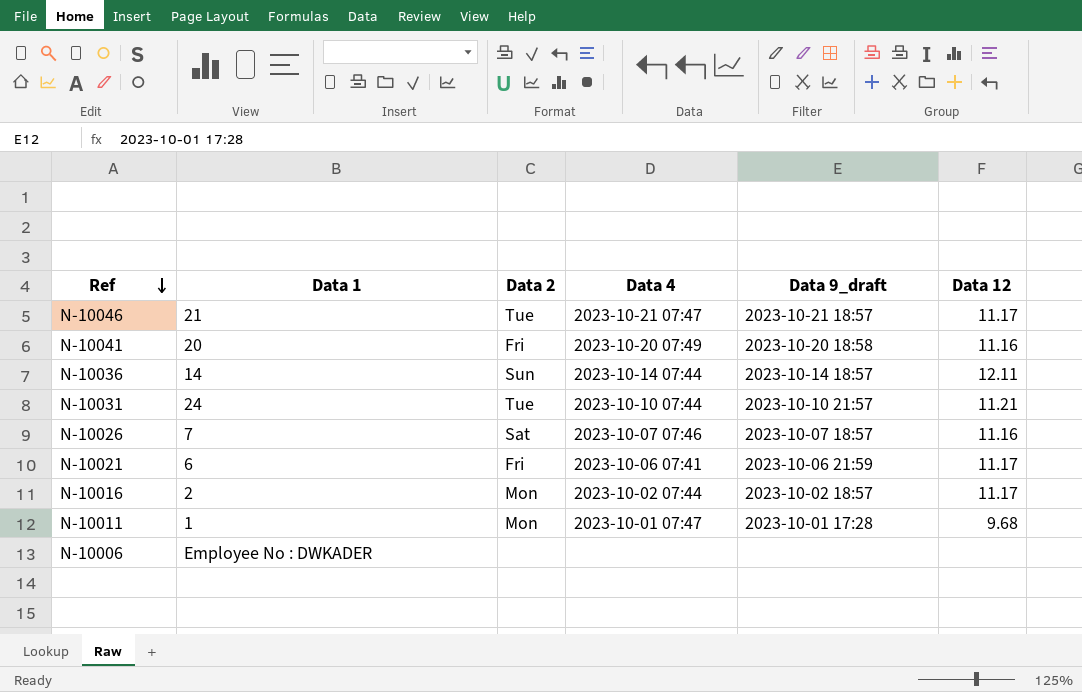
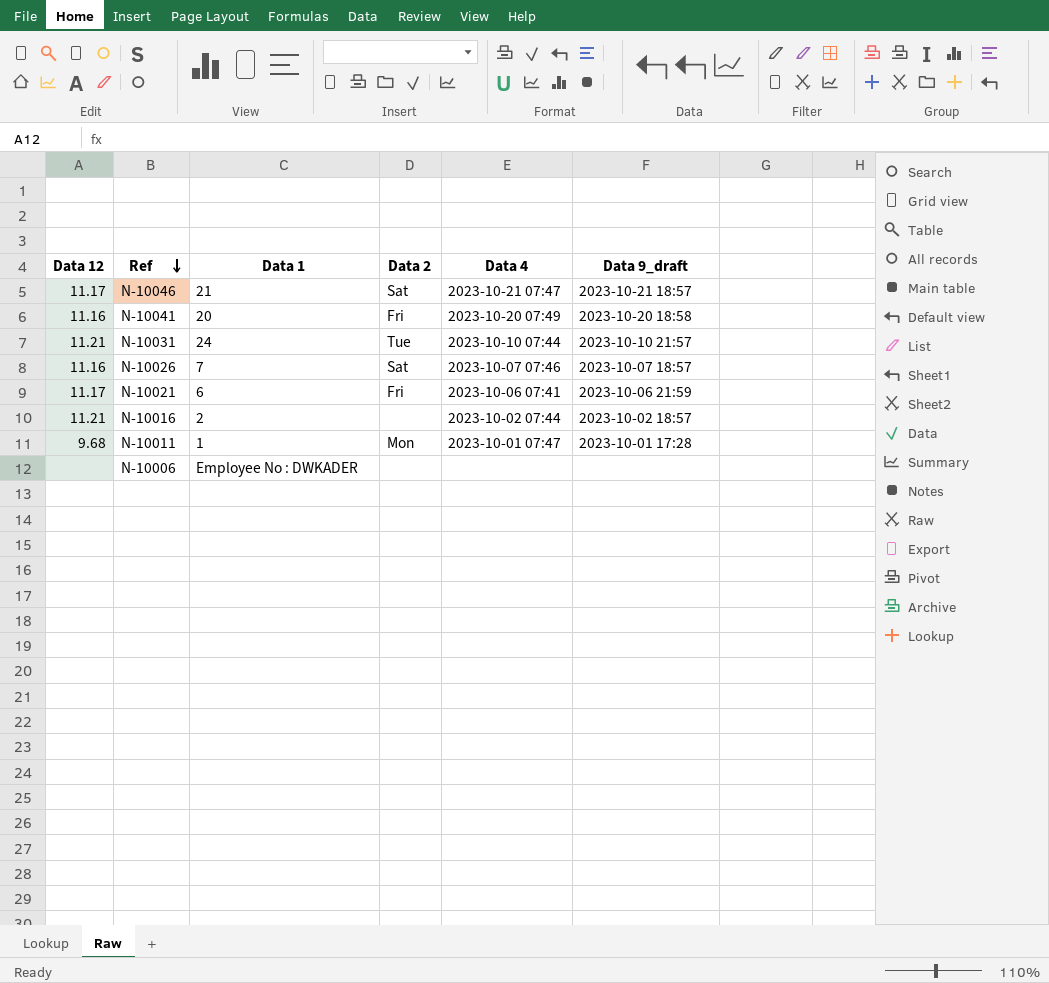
column Data 12 | position: 6 -> 1
row N-10036: 14 | Sun | 2023-10-14 07:44 | 2023-10-14 18:57 | 12.11 -> none
N-10046 | Data 2: Tue -> Sat
N-10016 | Data 12: 11.17 -> 11.21
N-10016 | Data 2: Mon -> none

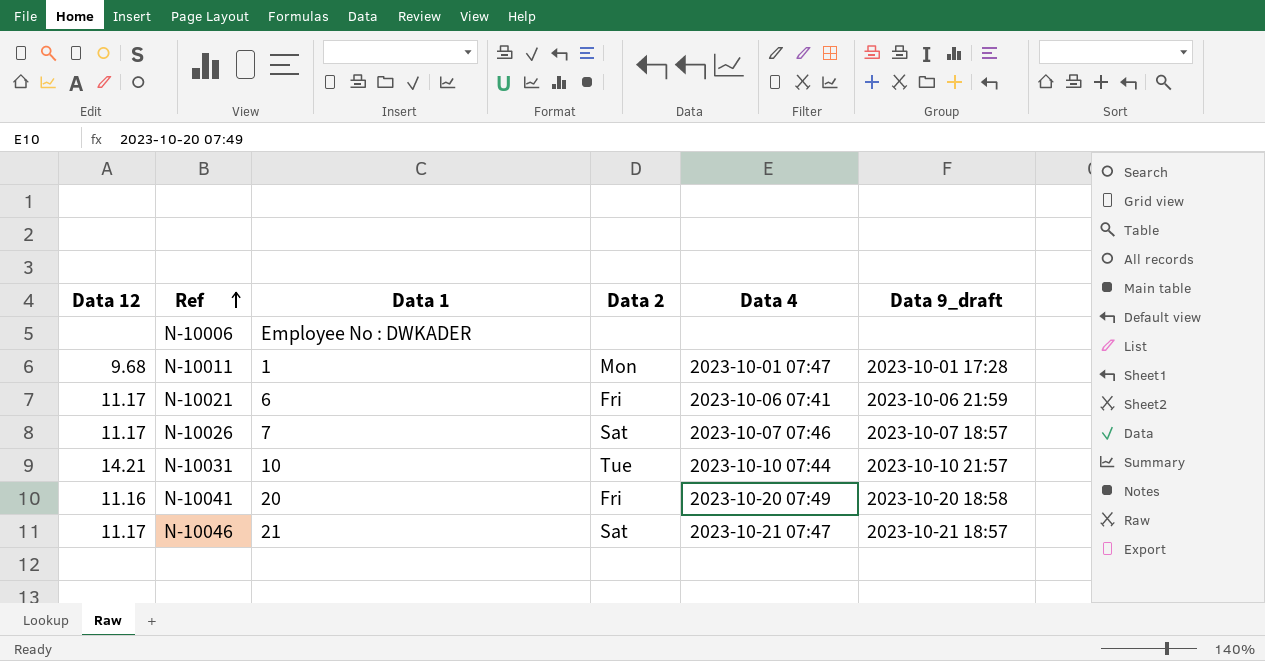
row order: Ref descending -> Ref ascending
row N-10016: 11.21 | 2 | none | 2023-10-02 07:44 | 2023-10-02 18:57 -> none
N-10026 | Data 12: 11.16 -> 11.17
N-10031 | Data 12: 11.21 -> 14.21
N-10031 | Data 1: 24 -> 10

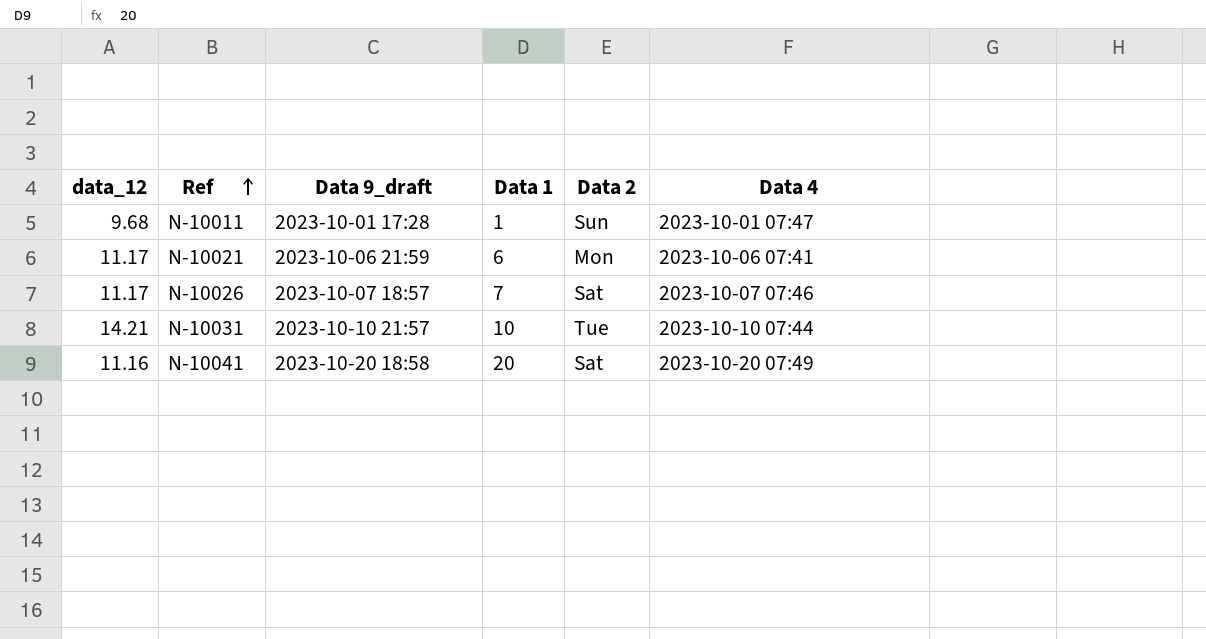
column name: Data 12 -> data_12
column Data 9_draft | position: 6 -> 3
row N-10006: none | Employee No : DWKADER | none | none | none -> none
row N-10046: 11.17 | 21 | Sat | 2023-10-21 07:47 | 2023-10-21 18:57 -> none
N-10011 | Data 2: Mon -> Sun
N-10021 | Data 2: Fri -> Mon
N-10041 | Data 2: Fri -> Sat

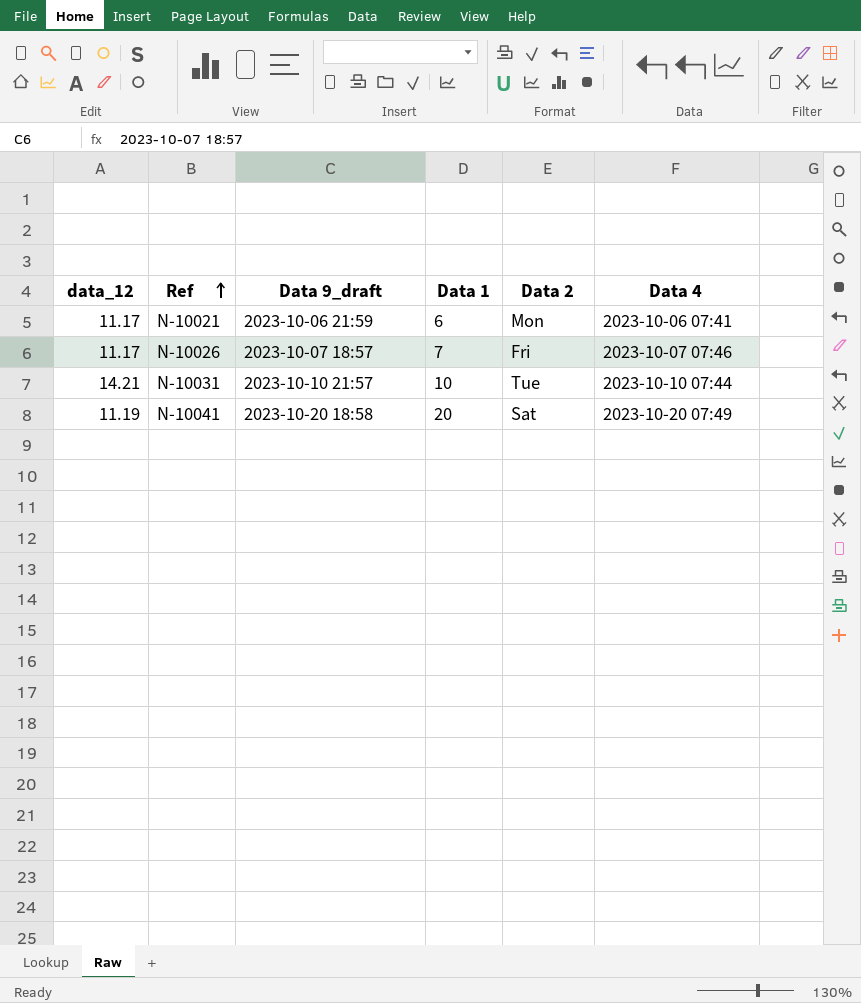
row N-10011: 9.68 | 2023-10-01 17:28 | 1 | Sun | 2023-10-01 07:47 -> none
N-10026 | Data 2: Sat -> Fri
N-10041 | data_12: 11.16 -> 11.19

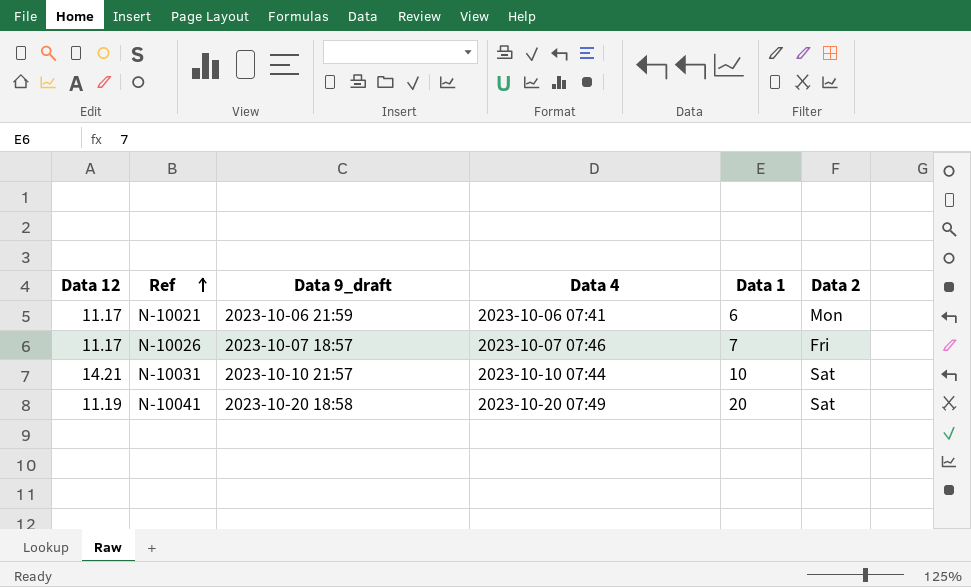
column name: data_12 -> Data 12
column Data 4 | position: 6 -> 4
N-10031 | Data 2: Tue -> Sat

